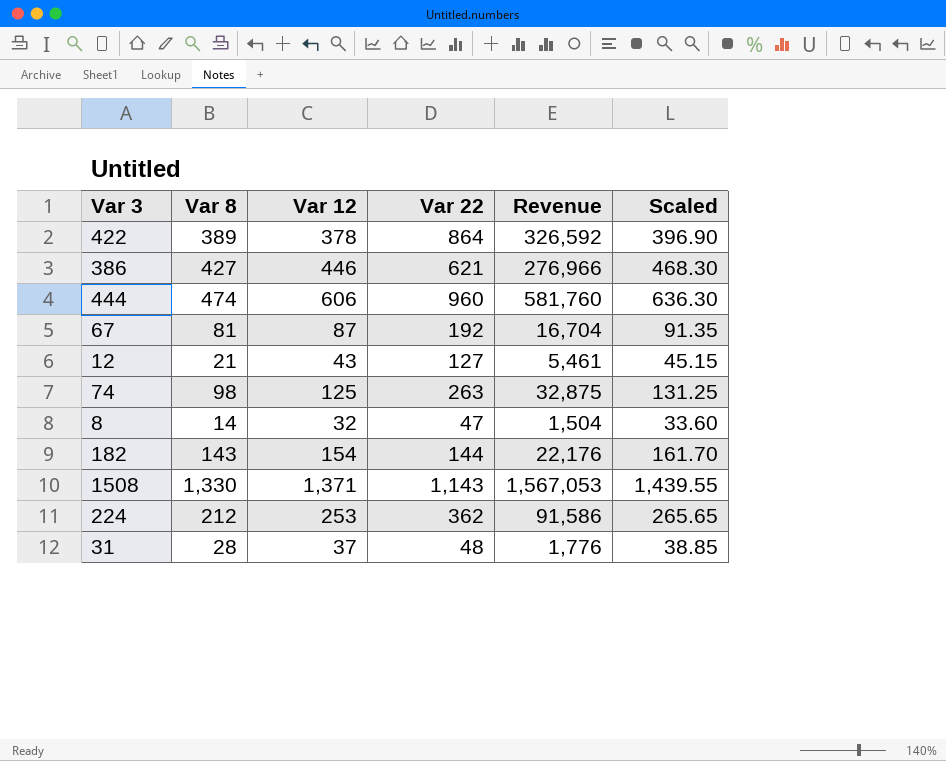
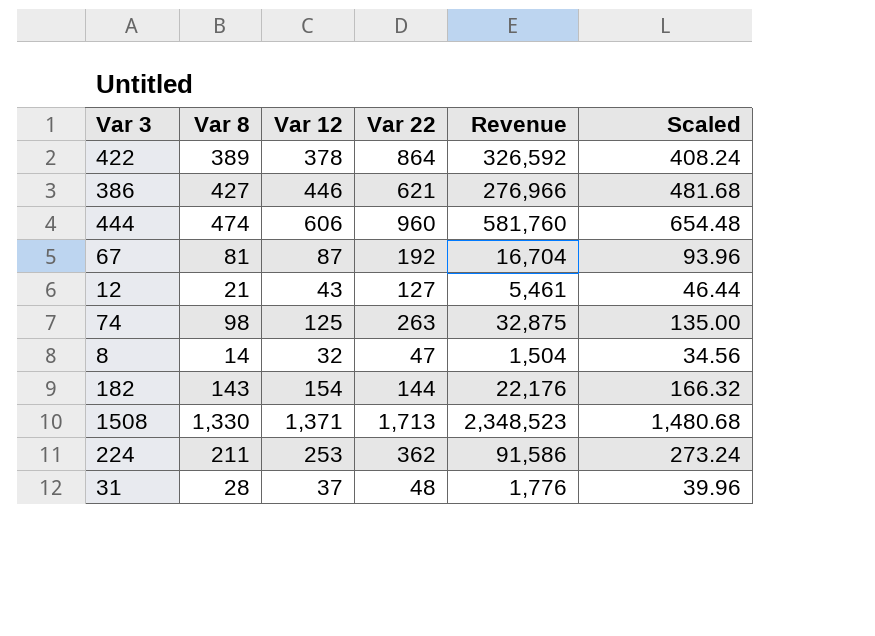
column Scaled | formula: [Var 12] * 1.05 -> [Var 12] * 1.08
1508 | Var 22: 1,143 -> 1,713
1508 | Revenue: 1,567,053 -> 2,348,523
224 | Var 8: 212 -> 211

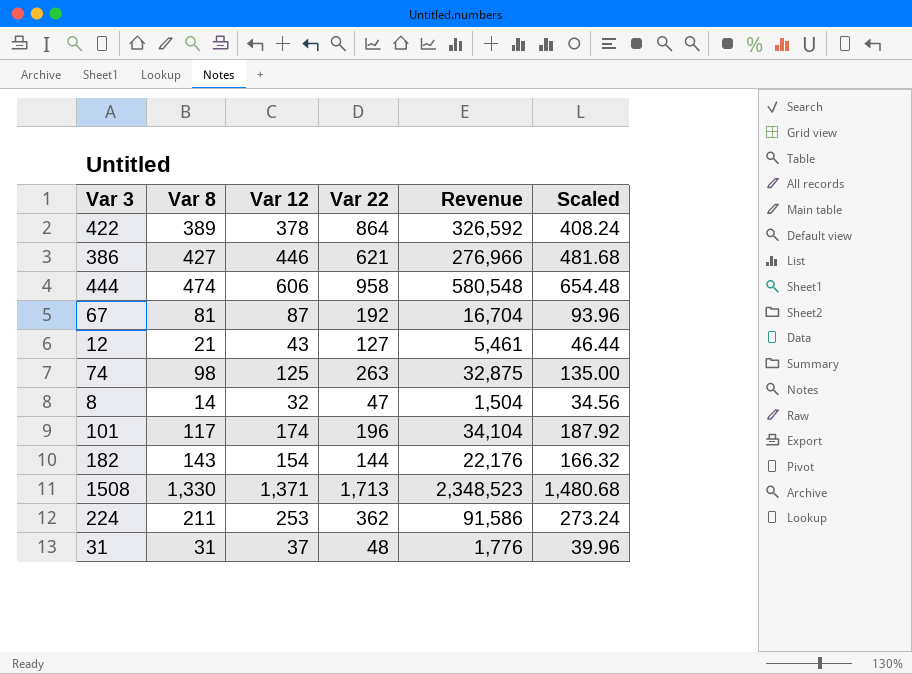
444 | Var 22: 960 -> 958
444 | Revenue: 581,760 -> 580,548
row 101: none -> 117 | 174 | 196 | 34,104 | 187.92
31 | Var 8: 28 -> 31

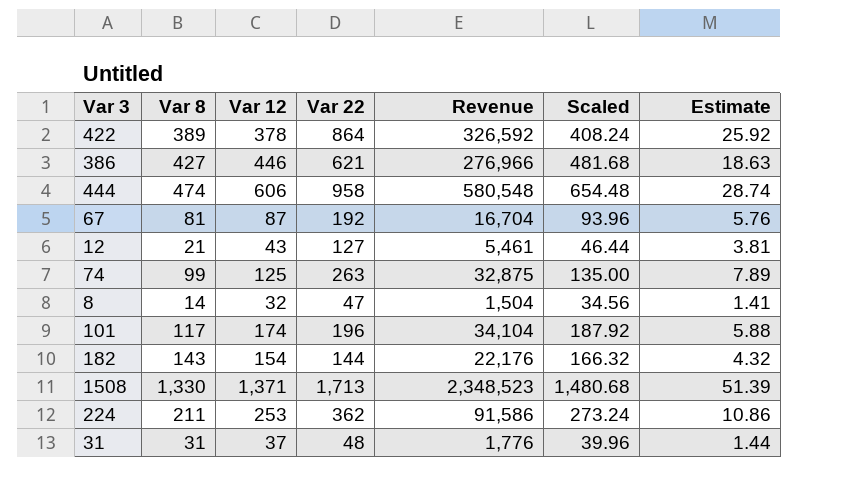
column Estimate | formula: none -> [Var 22] * 0.03
74 | Var 8: 98 -> 99

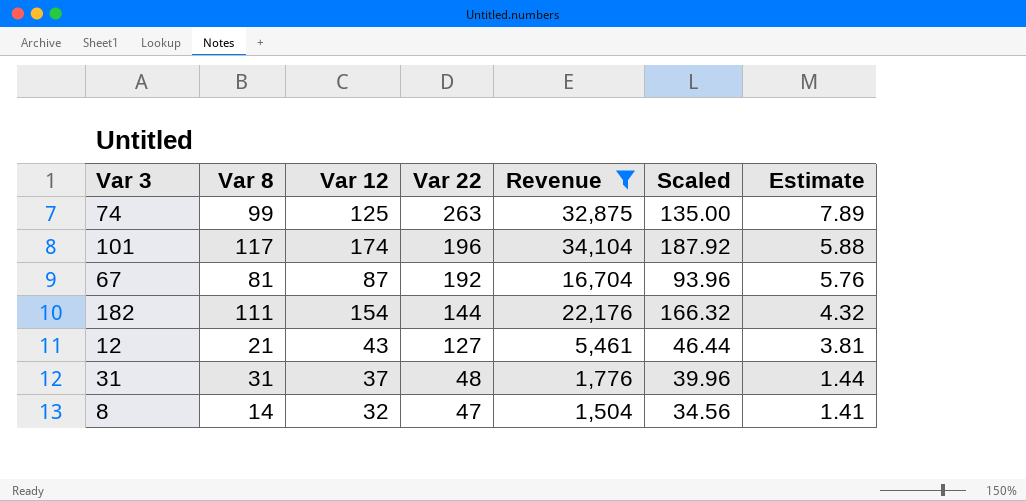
filter: none -> Revenue <= 34,104
row order: none -> Var 22 descending
182 | Var 8: 143 -> 111

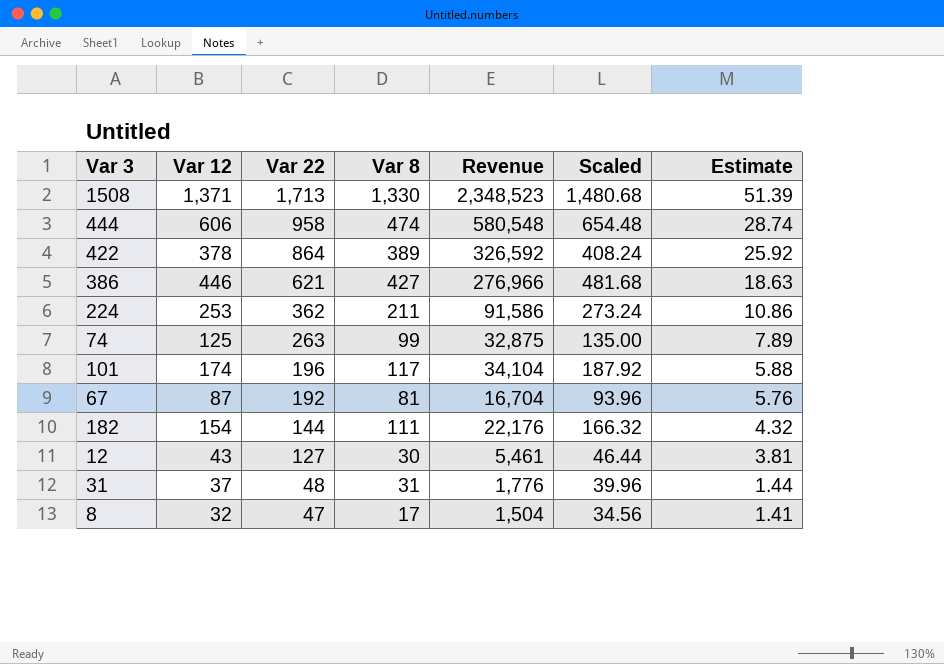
filter: Revenue <= 34,104 -> none
column Var 8 | position: 2 -> 4
12 | Var 8: 21 -> 30
8 | Var 8: 14 -> 17

